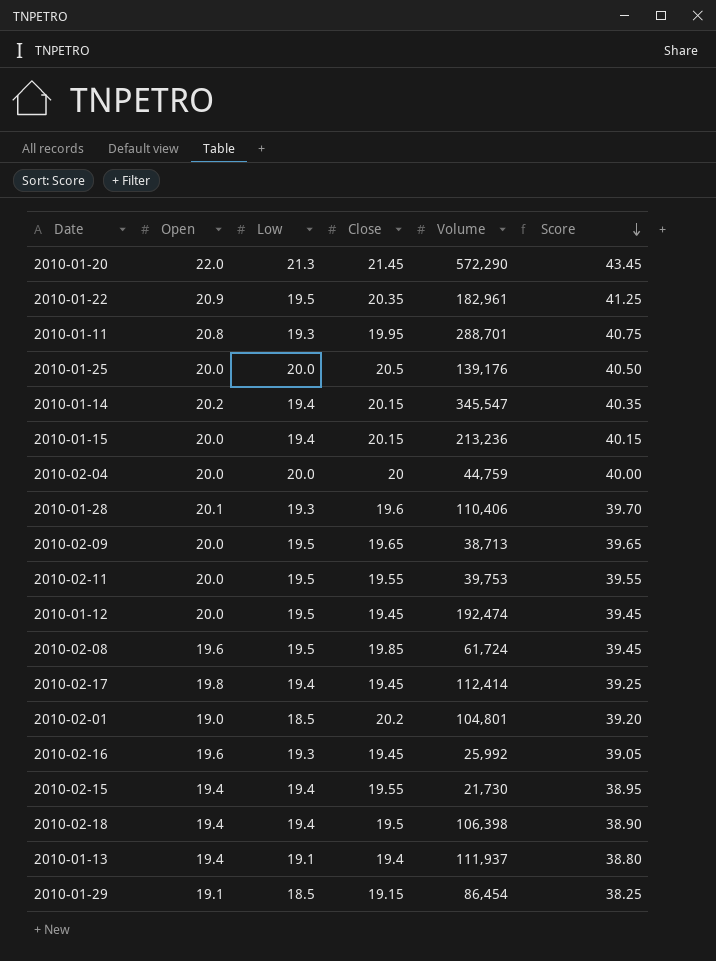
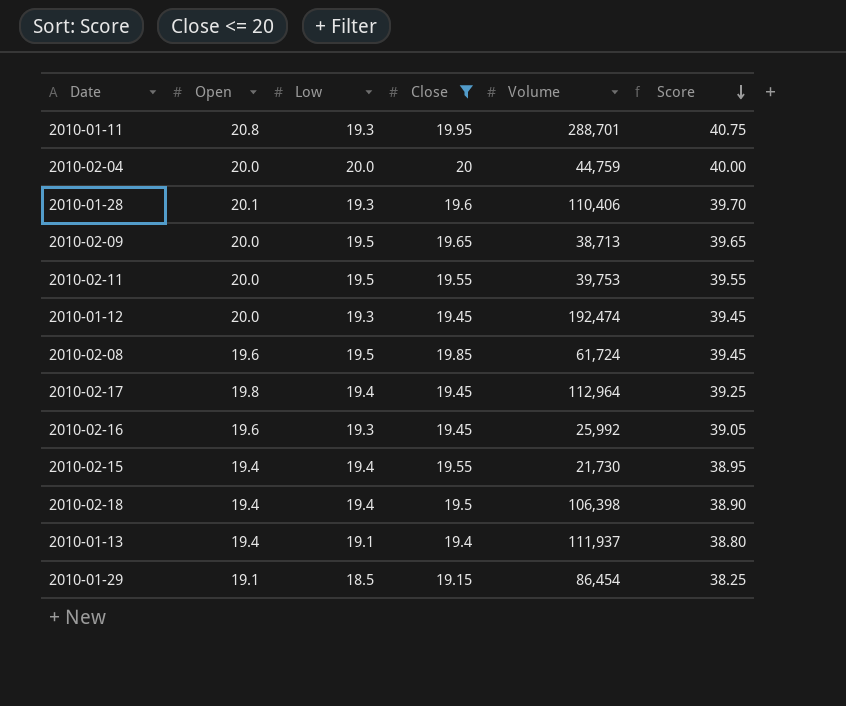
filter: none -> Close <= 20
2010-01-12 | Low: 19.5 -> 19.3
2010-02-17 | Volume: 112,414 -> 112,964

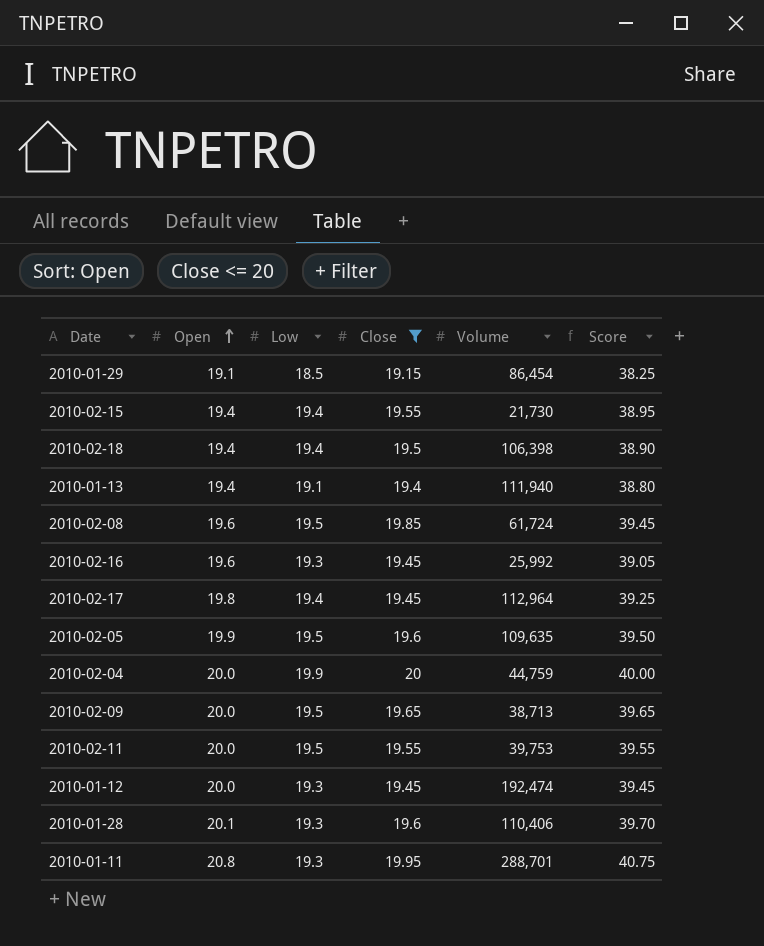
row order: Score descending -> Open ascending
2010-01-13 | Volume: 111,937 -> 111,940
row 2010-02-05: none -> 19.9 | 19.5 | 19.6 | 109,635 | 39.50
2010-02-04 | Low: 20.0 -> 19.9

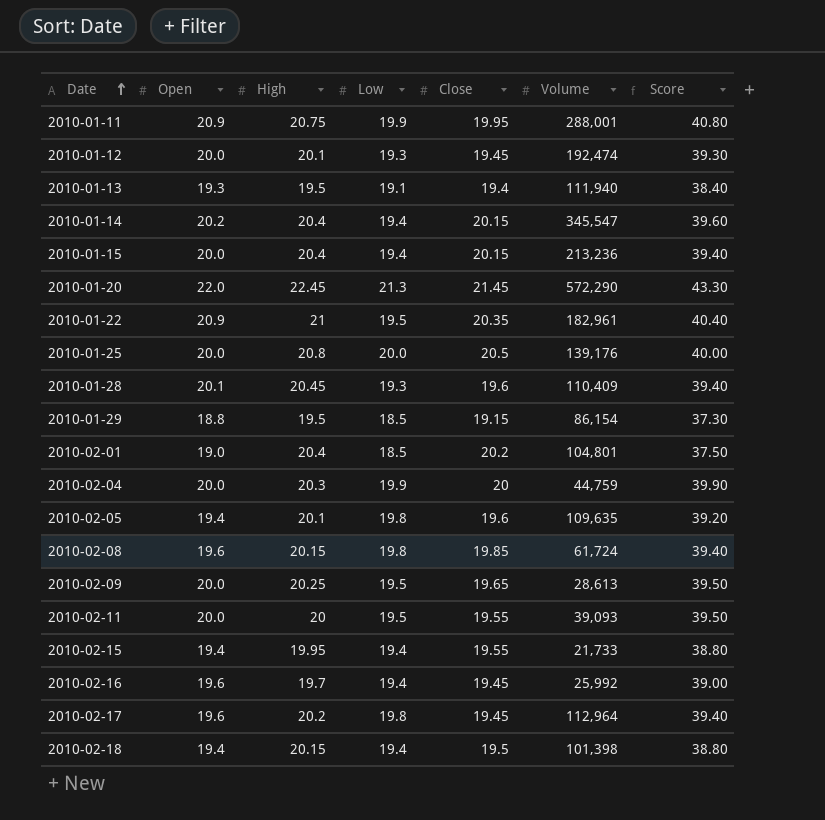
filter: Close <= 20 -> none
row order: Open ascending -> Date ascending
column High | position: none -> 3
column Score | formula: [Open] + [Close] -> [Open] + [Low]
2010-01-11 | Open: 20.8 -> 20.9
2010-01-11 | Low: 19.3 -> 19.9
2010-01-11 | Volume: 288,701 -> 288,001
2010-01-13 | Open: 19.4 -> 19.3
2010-01-28 | Volume: 110,406 -> 110,409
2010-01-29 | Open: 19.1 -> 18.8
2010-01-29 | Volume: 86,454 -> 86,154
2010-02-05 | Open: 19.9 -> 19.4
2010-02-05 | Low: 19.5 -> 19.8
2010-02-08 | Low: 19.5 -> 19.8
2010-02-09 | Volume: 38,713 -> 28,613
2010-02-11 | Volume: 39,753 -> 39,093
2010-02-15 | Volume: 21,730 -> 21,733
2010-02-16 | Low: 19.3 -> 19.4
2010-02-17 | Open: 19.8 -> 19.6
2010-02-17 | Low: 19.4 -> 19.8
2010-02-18 | Volume: 106,398 -> 101,398

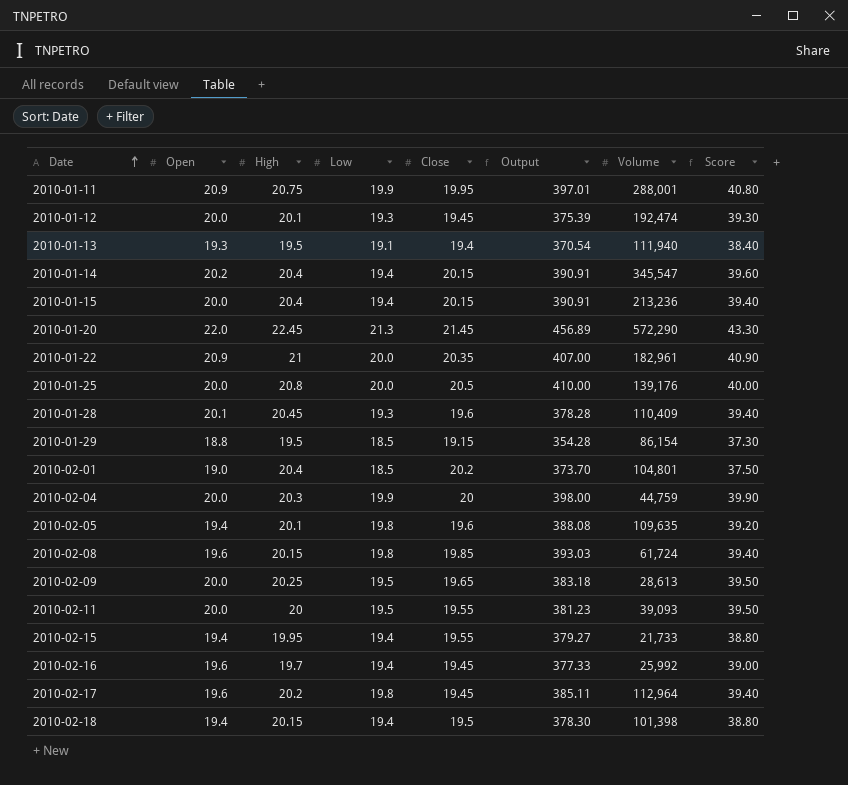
column Output | formula: none -> [Low] * [Close]
2010-01-22 | Low: 19.5 -> 20.0
2010-01-22 | Score: 40.40 -> 40.90

